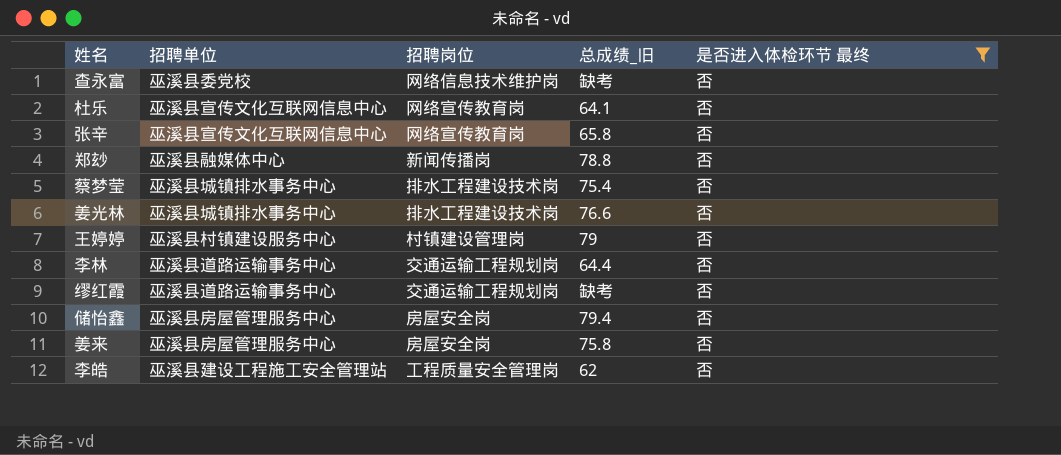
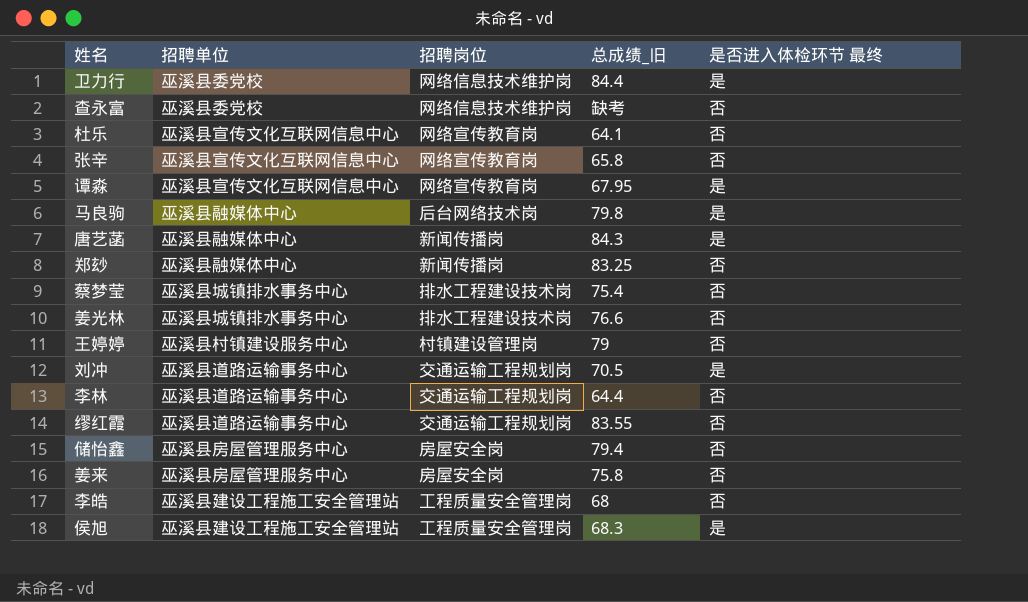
filter: 是否进入体检环节 最终 = 否 -> none
郑玅 | 总成绩_旧: 78.8 -> 83.25
缪红霞 | 总成绩_旧: 缺考 -> 83.55
李皓 | 总成绩_旧: 62 -> 68

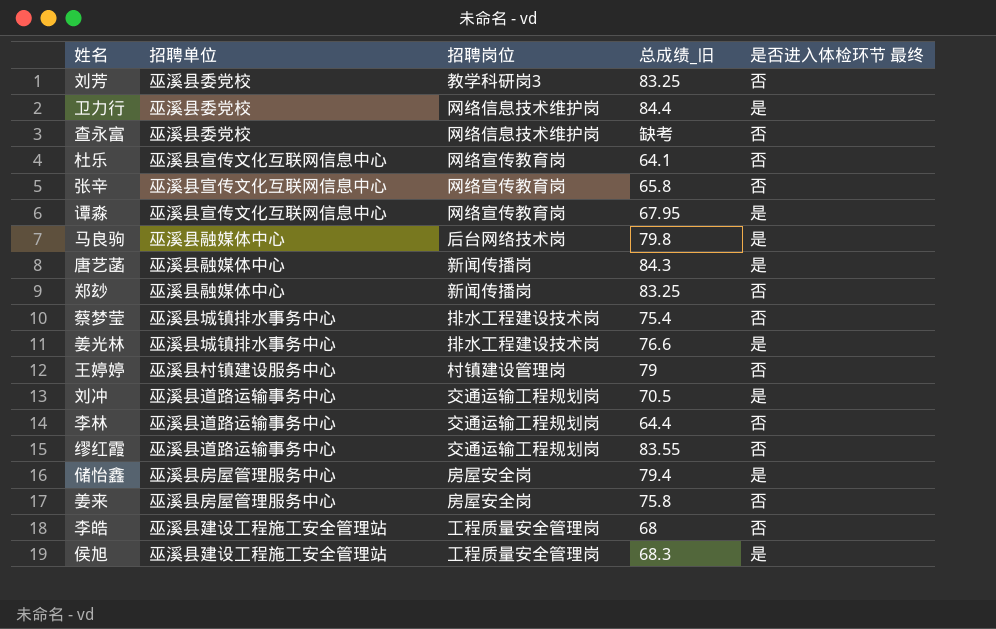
row 刘芳: none -> 巫溪县委党校 | 教学科研岗3 | 83.25 | 否
姜光林 | 是否进入体检环节 最终: 否 -> 是
储怡鑫 | 是否进入体检环节 最终: 否 -> 是

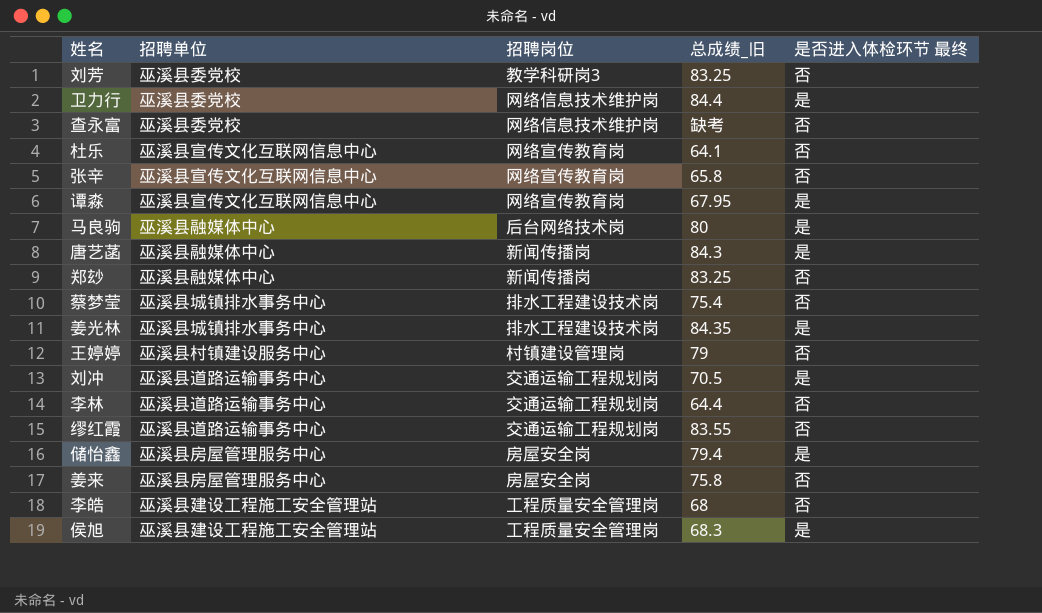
马良驹 | 总成绩_旧: 79.8 -> 80
姜光林 | 总成绩_旧: 76.6 -> 84.35

